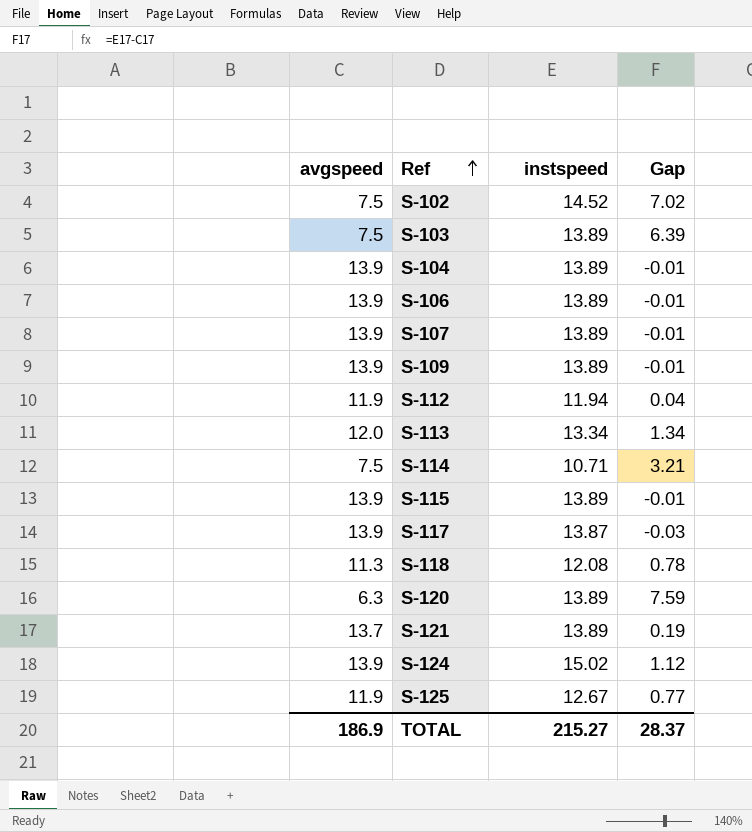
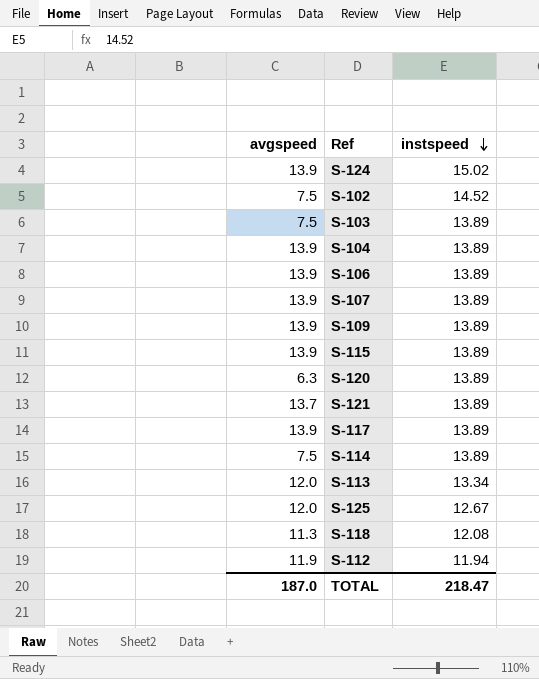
row order: Ref ascending -> instspeed descending
column Gap | formula: [instspeed] - [avgspeed] -> none
S-117 | instspeed: 13.87 -> 13.89
S-114 | instspeed: 10.71 -> 13.89
S-125 | avgspeed: 11.9 -> 12.0
TOTAL | avgspeed: 186.9 -> 187.0
TOTAL | instspeed: 215.27 -> 218.47

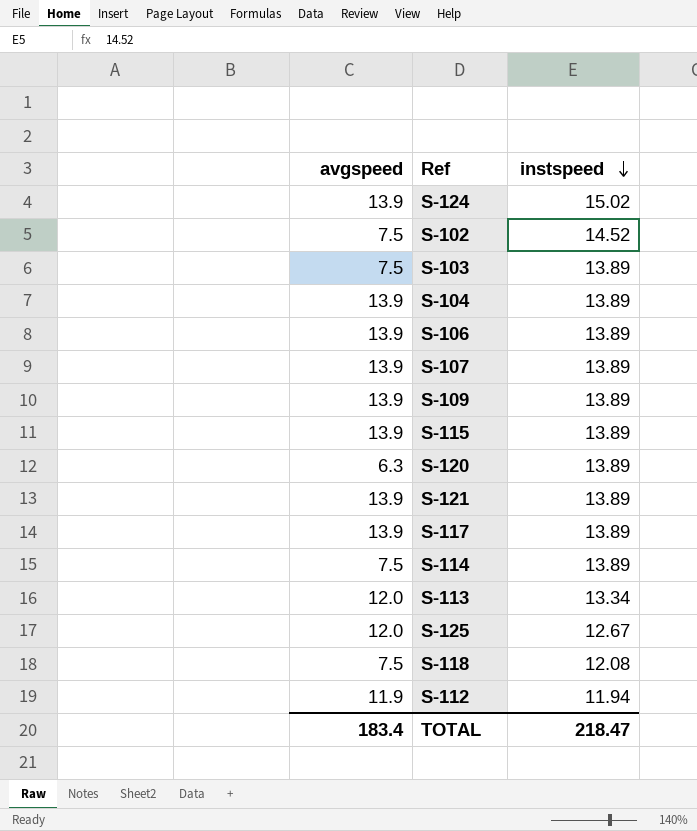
S-121 | avgspeed: 13.7 -> 13.9
S-118 | avgspeed: 11.3 -> 7.5
TOTAL | avgspeed: 187.0 -> 183.4

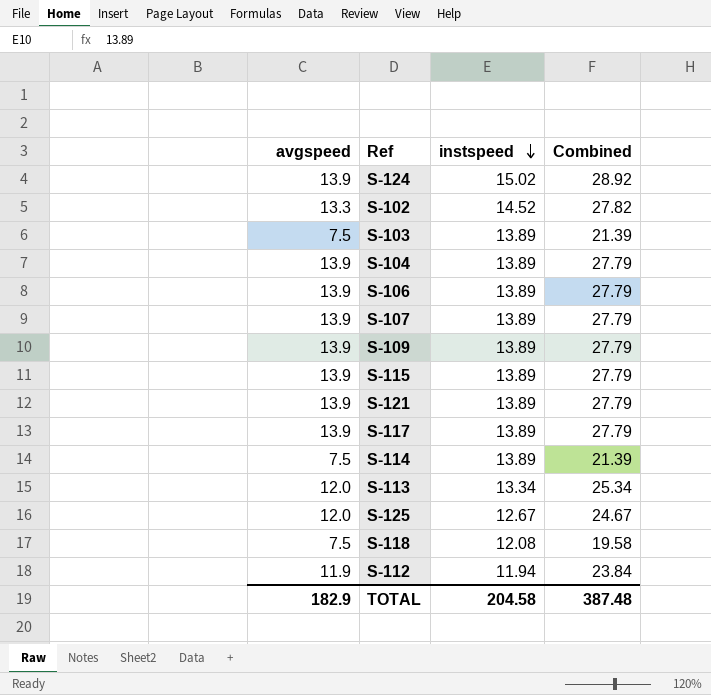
column Combined | formula: none -> [avgspeed] + [instspeed]
row S-120: 6.3 | 13.89 -> none
S-102 | avgspeed: 7.5 -> 13.3
TOTAL | avgspeed: 183.4 -> 182.9
TOTAL | instspeed: 218.47 -> 204.58

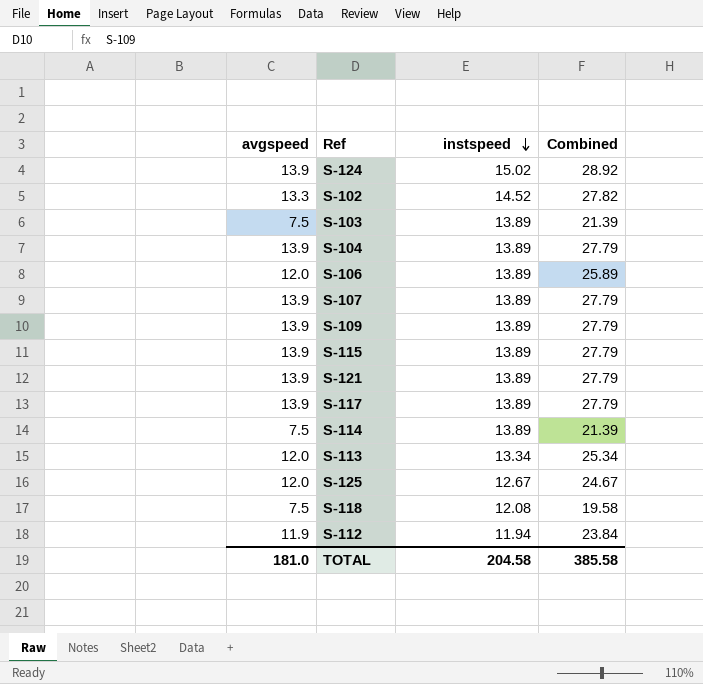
S-106 | avgspeed: 13.9 -> 12.0
S-106 | Combined: 27.79 -> 25.89
TOTAL | avgspeed: 182.9 -> 181.0
TOTAL | Combined: 387.48 -> 385.58

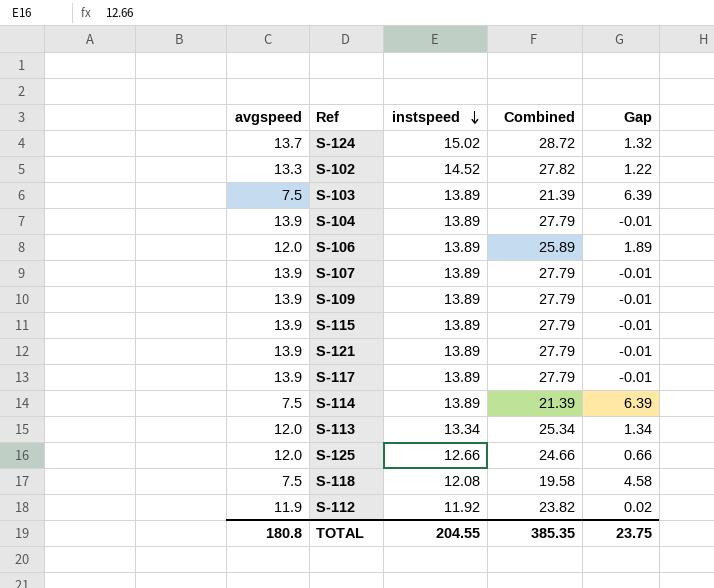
column Gap | formula: none -> [instspeed] - [avgspeed]
S-124 | avgspeed: 13.9 -> 13.7
S-124 | Combined: 28.92 -> 28.72
S-125 | instspeed: 12.67 -> 12.66
S-125 | Combined: 24.67 -> 24.66
S-112 | instspeed: 11.94 -> 11.92
S-112 | Combined: 23.84 -> 23.82
TOTAL | avgspeed: 181.0 -> 180.8
TOTAL | instspeed: 204.58 -> 204.55
TOTAL | Combined: 385.58 -> 385.35

